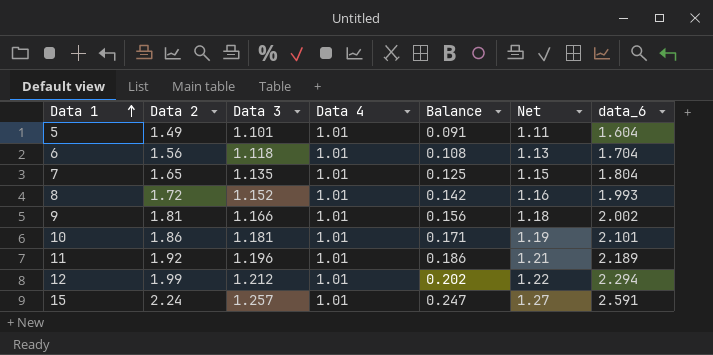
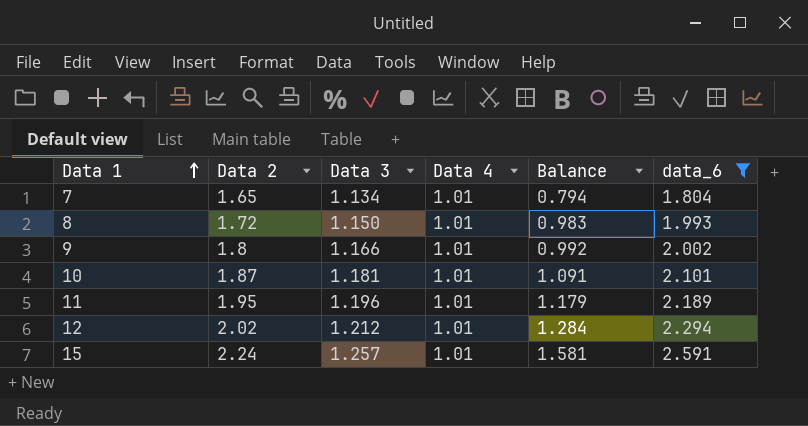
filter: none -> data_6 >= 1.804
column Net | formula: [Data 3] * [Data 4] -> none
column Balance | formula: [Data 3] - [Data 4] -> [data_6] - [Data 4]
7 | Data 3: 1.135 -> 1.134
8 | Data 3: 1.152 -> 1.150
9 | Data 2: 1.81 -> 1.8
10 | Data 2: 1.86 -> 1.87
11 | Data 2: 1.92 -> 1.95
12 | Data 2: 1.99 -> 2.02

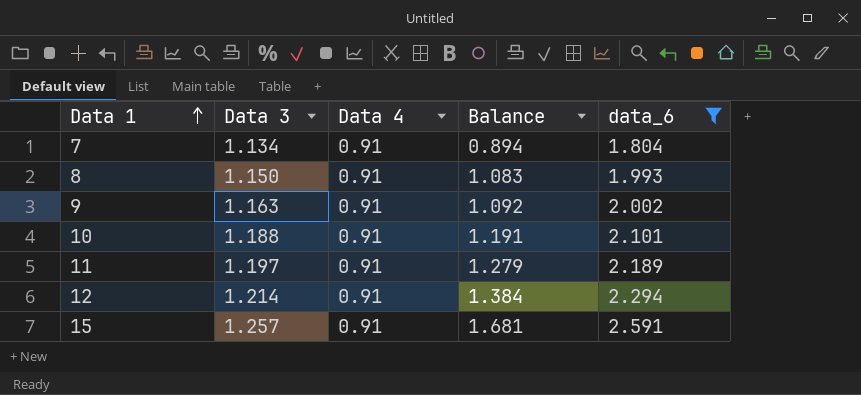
column Data 2 | position: 2 -> none
7 | Data 4: 1.01 -> 0.91
7 | Balance: 0.794 -> 0.894
8 | Data 4: 1.01 -> 0.91
8 | Balance: 0.983 -> 1.083
9 | Data 3: 1.166 -> 1.163
9 | Data 4: 1.01 -> 0.91
9 | Balance: 0.992 -> 1.092
10 | Data 3: 1.181 -> 1.188
10 | Data 4: 1.01 -> 0.91
10 | Balance: 1.091 -> 1.191
11 | Data 3: 1.196 -> 1.197
11 | Data 4: 1.01 -> 0.91
11 | Balance: 1.179 -> 1.279
12 | Data 3: 1.212 -> 1.214
12 | Data 4: 1.01 -> 0.91
12 | Balance: 1.284 -> 1.384
15 | Data 4: 1.01 -> 0.91
15 | Balance: 1.581 -> 1.681

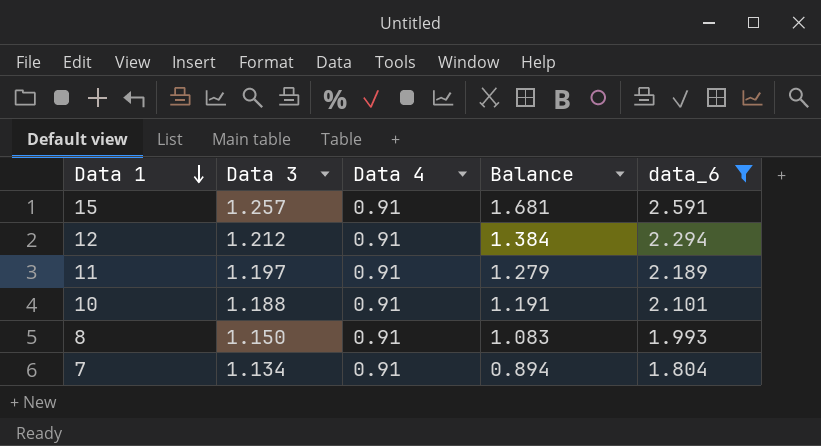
row order: Data 1 ascending -> Data 1 descending
row 9: 1.163 | 0.91 | 1.092 | 2.002 -> none
12 | Data 3: 1.214 -> 1.212

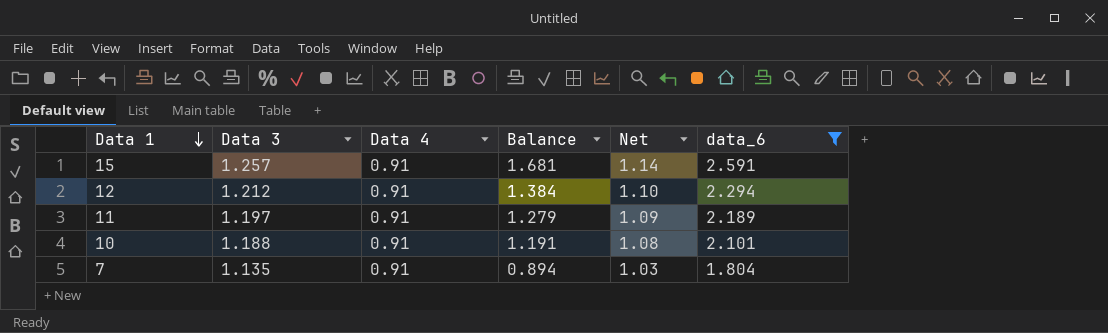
column Net | formula: none -> [Data 3] * [Data 4]
row 8: 1.150 | 0.91 | 1.083 | 1.993 -> none
7 | Data 3: 1.134 -> 1.135

